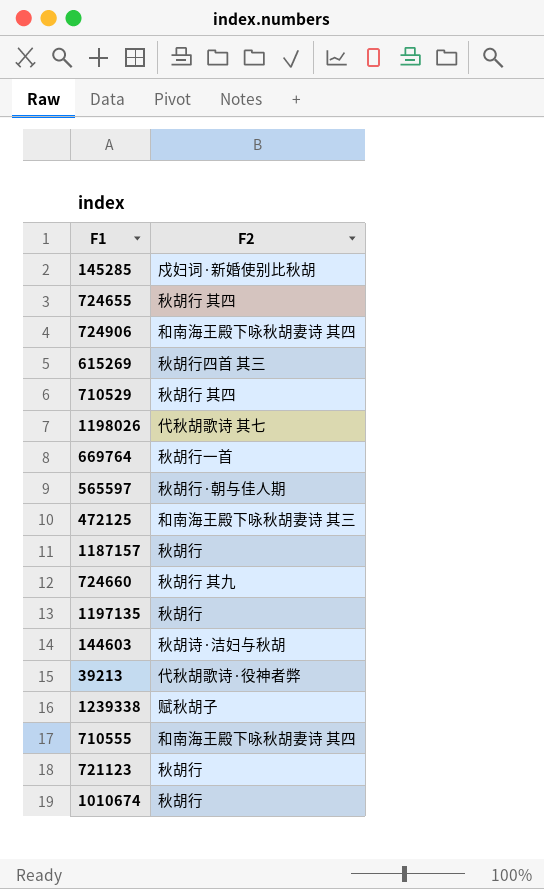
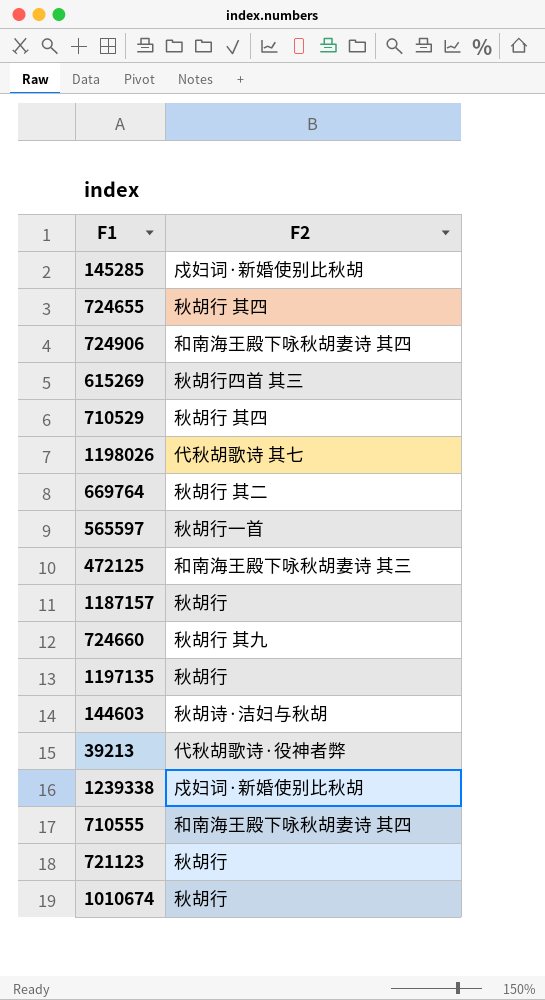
669764 | F2: 秋胡行一首 -> 秋胡行 其二
565597 | F2: 秋胡行·朝与佳人期 -> 秋胡行一首
1239338 | F2: 赋秋胡子 -> 戍妇词·新婚使别比秋胡

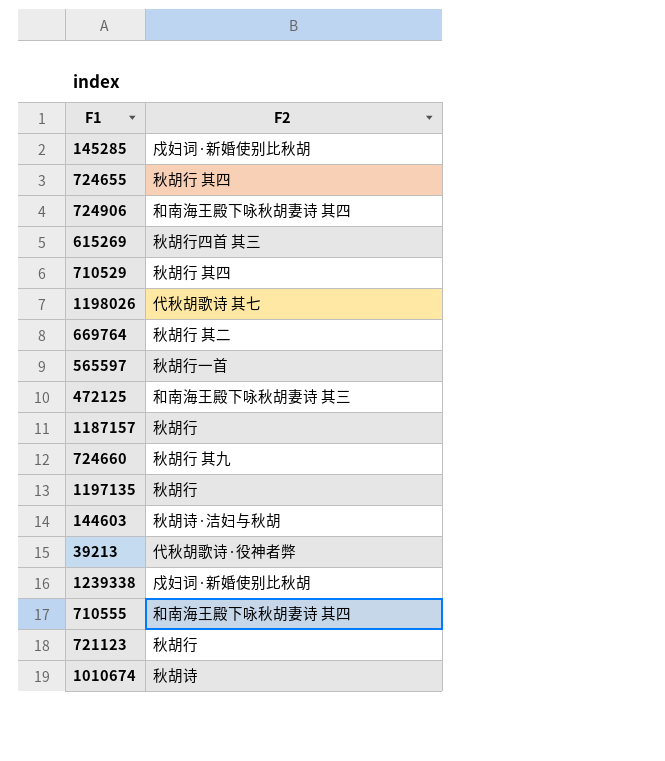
1010674 | F2: 秋胡行 -> 秋胡诗

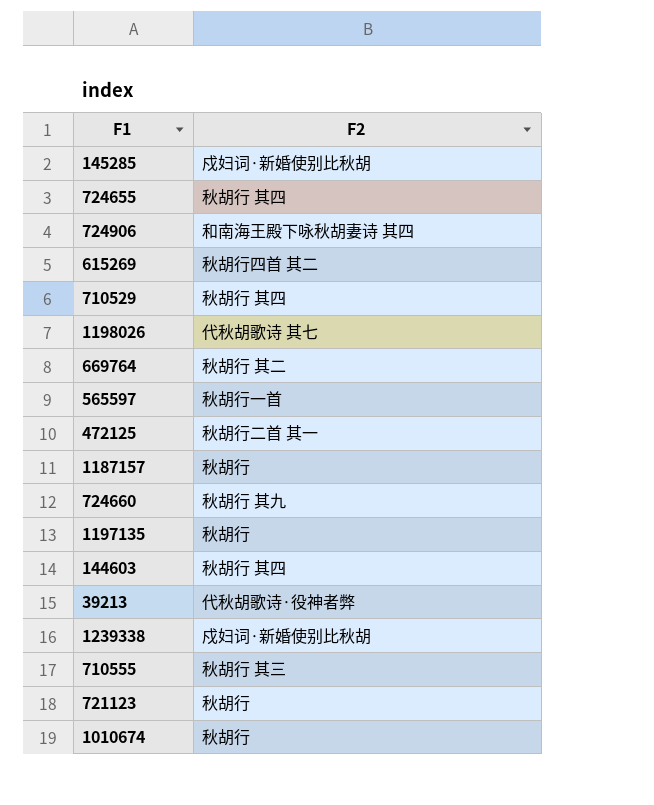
615269 | F2: 秋胡行四首 其三 -> 秋胡行四首 其二
472125 | F2: 和南海王殿下咏秋胡妻诗 其三 -> 秋胡行二首 其一
144603 | F2: 秋胡诗·洁妇与秋胡 -> 秋胡行 其四
710555 | F2: 和南海王殿下咏秋胡妻诗 其四 -> 秋胡行 其三
1010674 | F2: 秋胡诗 -> 秋胡行

